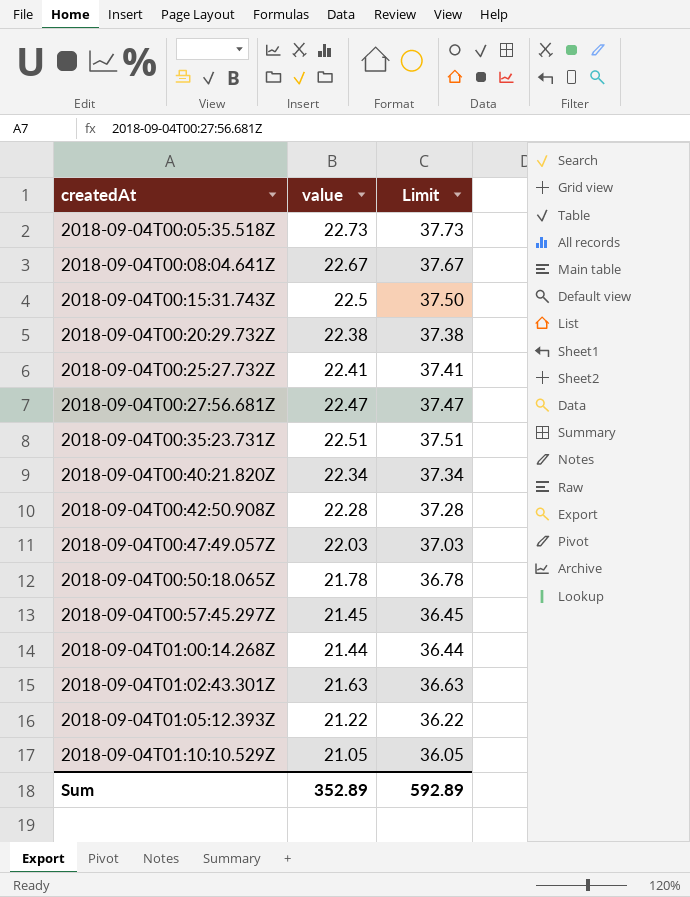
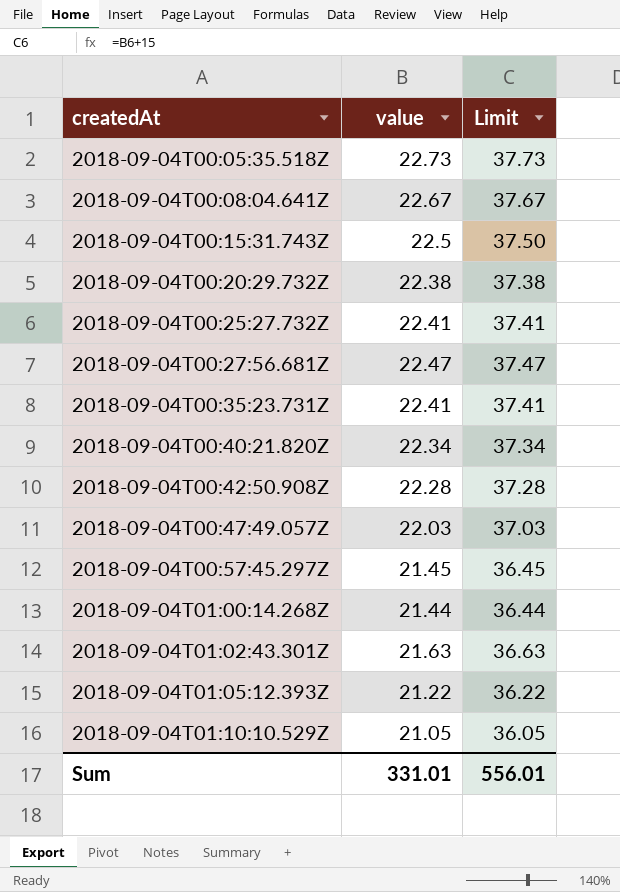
row 2018-09-04T00:50:18.065Z: 21.78 | 36.78 -> none
2018-09-04T00:35:23.731Z | value: 22.51 -> 22.41
2018-09-04T00:35:23.731Z | Limit: 37.51 -> 37.41
Sum | value: 352.89 -> 331.01
Sum | Limit: 592.89 -> 556.01

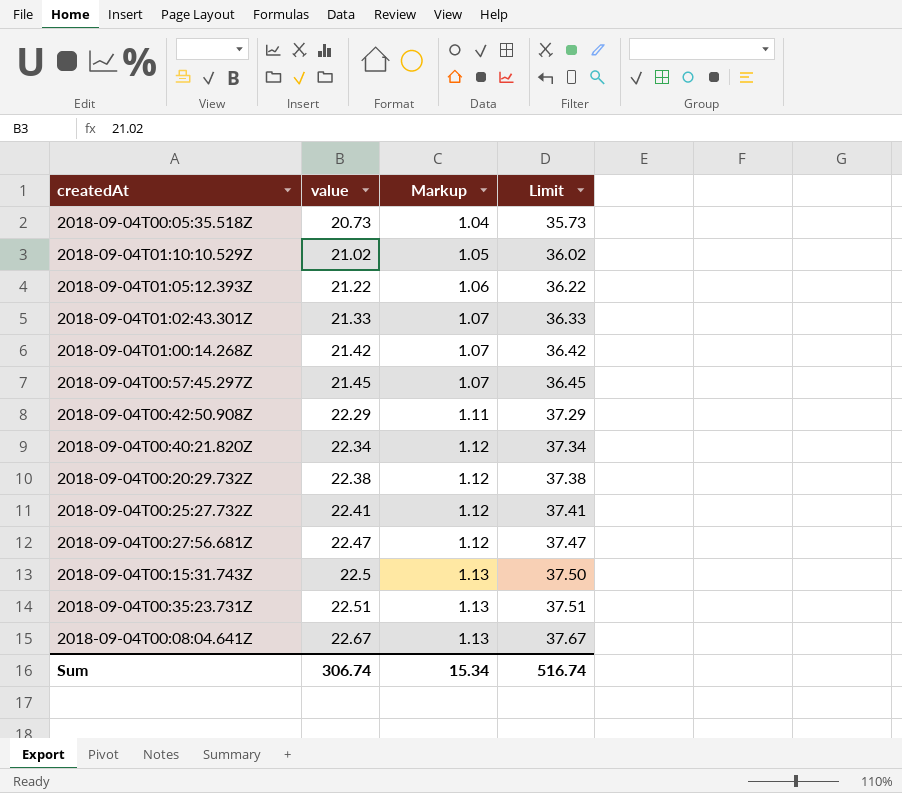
row order: createdAt ascending -> value ascending
column Markup | formula: none -> [value] * 0.05
row 2018-09-04T00:47:49.057Z: 22.03 | 37.03 -> none
2018-09-04T00:05:35.518Z | value: 22.73 -> 20.73
2018-09-04T00:05:35.518Z | Limit: 37.73 -> 35.73
2018-09-04T01:10:10.529Z | value: 21.05 -> 21.02
2018-09-04T01:10:10.529Z | Limit: 36.05 -> 36.02
2018-09-04T01:02:43.301Z | value: 21.63 -> 21.33
2018-09-04T01:02:43.301Z | Limit: 36.63 -> 36.33
2018-09-04T01:00:14.268Z | value: 21.44 -> 21.42
2018-09-04T01:00:14.268Z | Limit: 36.44 -> 36.42
2018-09-04T00:42:50.908Z | value: 22.28 -> 22.29
2018-09-04T00:42:50.908Z | Limit: 37.28 -> 37.29
2018-09-04T00:35:23.731Z | value: 22.41 -> 22.51
2018-09-04T00:35:23.731Z | Limit: 37.41 -> 37.51
Sum | value: 331.01 -> 306.74
Sum | Limit: 556.01 -> 516.74

